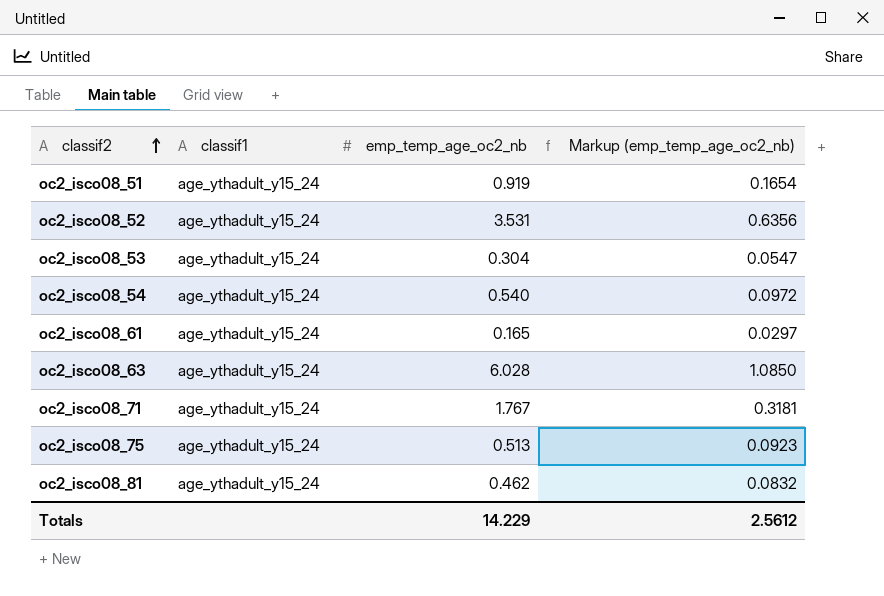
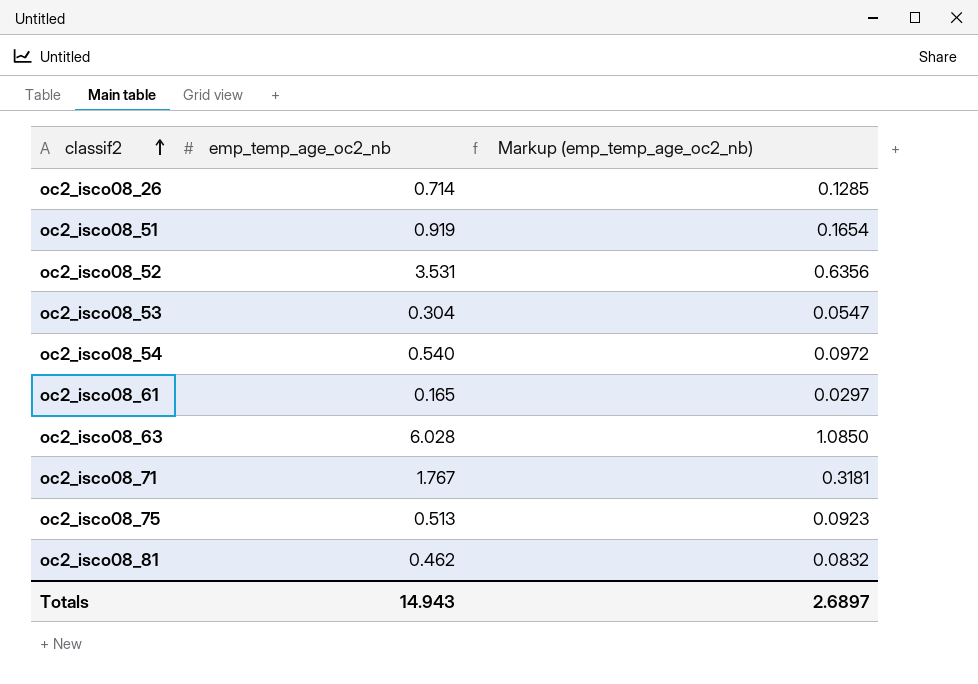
column classif1 | position: 2 -> none
row oc2_isco08_26: none -> 0.714 | 0.1285
Totals | emp_temp_age_oc2_nb: 14.229 -> 14.943
Totals | Markup (emp_temp_age_oc2_nb): 2.5612 -> 2.6897

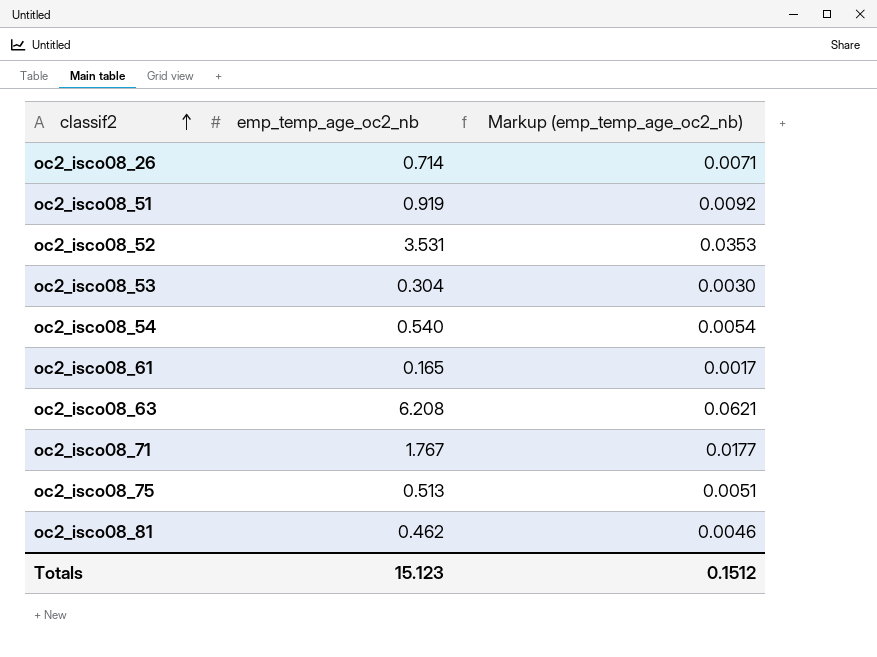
column Markup (emp_temp_age_oc2_nb) | formula: [emp_temp_age_oc2_nb] * 0.18 -> [emp_temp_age_oc2_nb] * 0.01
oc2_isco08_63 | emp_temp_age_oc2_nb: 6.028 -> 6.208
Totals | emp_temp_age_oc2_nb: 14.943 -> 15.123
Totals | Markup (emp_temp_age_oc2_nb): 2.6897 -> 0.1512

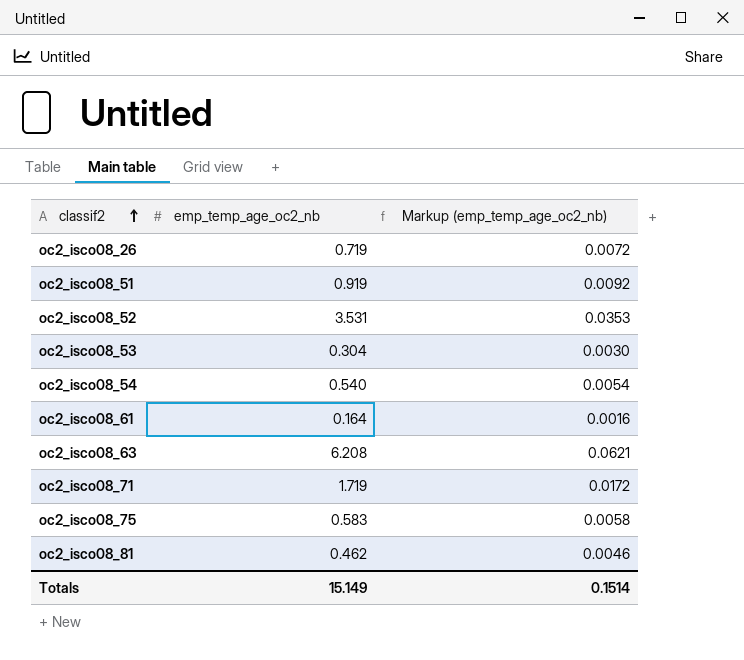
oc2_isco08_26 | emp_temp_age_oc2_nb: 0.714 -> 0.719
oc2_isco08_26 | Markup (emp_temp_age_oc2_nb): 0.0071 -> 0.0072
oc2_isco08_61 | emp_temp_age_oc2_nb: 0.165 -> 0.164
oc2_isco08_61 | Markup (emp_temp_age_oc2_nb): 0.0017 -> 0.0016
oc2_isco08_71 | emp_temp_age_oc2_nb: 1.767 -> 1.719
oc2_isco08_71 | Markup (emp_temp_age_oc2_nb): 0.0177 -> 0.0172
oc2_isco08_75 | emp_temp_age_oc2_nb: 0.513 -> 0.583
oc2_isco08_75 | Markup (emp_temp_age_oc2_nb): 0.0051 -> 0.0058
Totals | emp_temp_age_oc2_nb: 15.123 -> 15.149
Totals | Markup (emp_temp_age_oc2_nb): 0.1512 -> 0.1514

